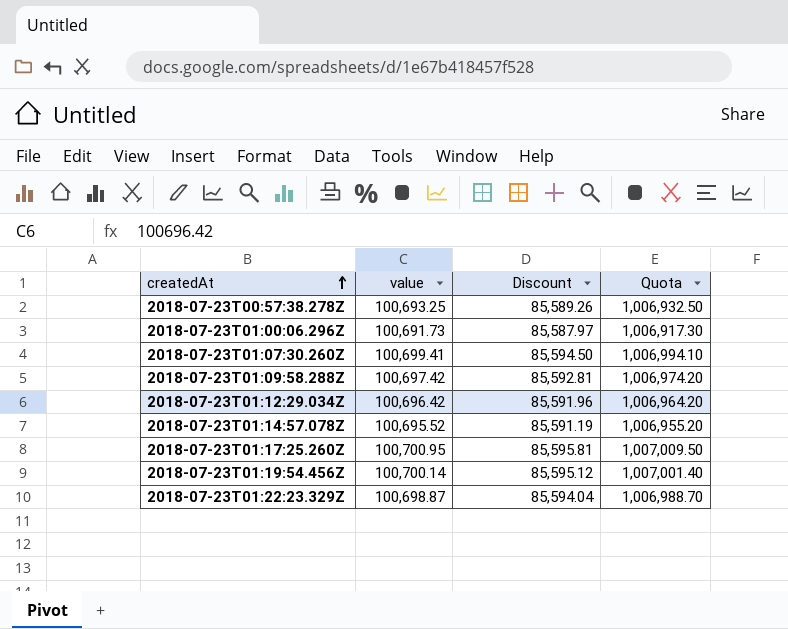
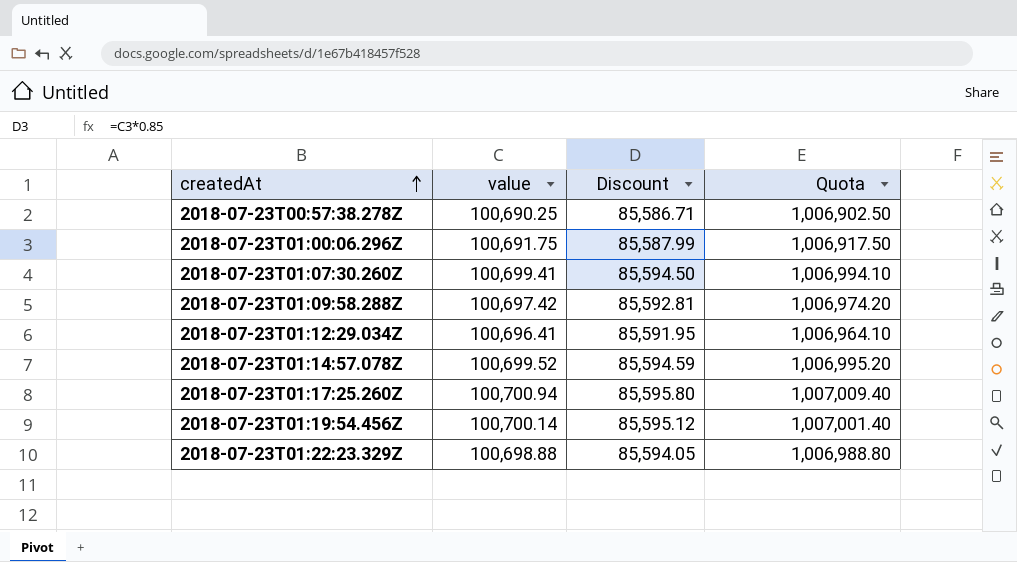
2018-07-23T00:57:38.278Z | value: 100,693.25 -> 100,690.25
2018-07-23T00:57:38.278Z | Discount: 85,589.26 -> 85,586.71
2018-07-23T00:57:38.278Z | Quota: 1,006,932.50 -> 1,006,902.50
2018-07-23T01:00:06.296Z | value: 100,691.73 -> 100,691.75
2018-07-23T01:00:06.296Z | Discount: 85,587.97 -> 85,587.99
2018-07-23T01:00:06.296Z | Quota: 1,006,917.30 -> 1,006,917.50
2018-07-23T01:12:29.034Z | value: 100,696.42 -> 100,696.41
2018-07-23T01:12:29.034Z | Discount: 85,591.96 -> 85,591.95
2018-07-23T01:12:29.034Z | Quota: 1,006,964.20 -> 1,006,964.10
2018-07-23T01:14:57.078Z | value: 100,695.52 -> 100,699.52
2018-07-23T01:14:57.078Z | Discount: 85,591.19 -> 85,594.59
2018-07-23T01:14:57.078Z | Quota: 1,006,955.20 -> 1,006,995.20
2018-07-23T01:17:25.260Z | value: 100,700.95 -> 100,700.94
2018-07-23T01:17:25.260Z | Discount: 85,595.81 -> 85,595.80
2018-07-23T01:17:25.260Z | Quota: 1,007,009.50 -> 1,007,009.40
2018-07-23T01:22:23.329Z | value: 100,698.87 -> 100,698.88
2018-07-23T01:22:23.329Z | Discount: 85,594.04 -> 85,594.05
2018-07-23T01:22:23.329Z | Quota: 1,006,988.70 -> 1,006,988.80

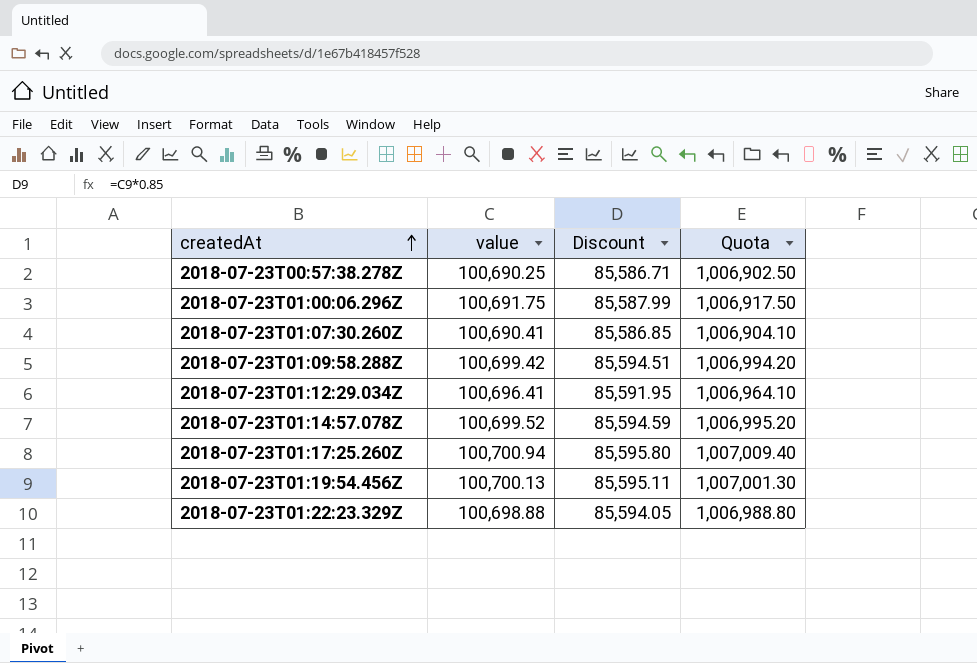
2018-07-23T01:07:30.260Z | value: 100,699.41 -> 100,690.41
2018-07-23T01:07:30.260Z | Discount: 85,594.50 -> 85,586.85
2018-07-23T01:07:30.260Z | Quota: 1,006,994.10 -> 1,006,904.10
2018-07-23T01:09:58.288Z | value: 100,697.42 -> 100,699.42
2018-07-23T01:09:58.288Z | Discount: 85,592.81 -> 85,594.51
2018-07-23T01:09:58.288Z | Quota: 1,006,974.20 -> 1,006,994.20
2018-07-23T01:19:54.456Z | value: 100,700.14 -> 100,700.13
2018-07-23T01:19:54.456Z | Discount: 85,595.12 -> 85,595.11
2018-07-23T01:19:54.456Z | Quota: 1,007,001.40 -> 1,007,001.30

